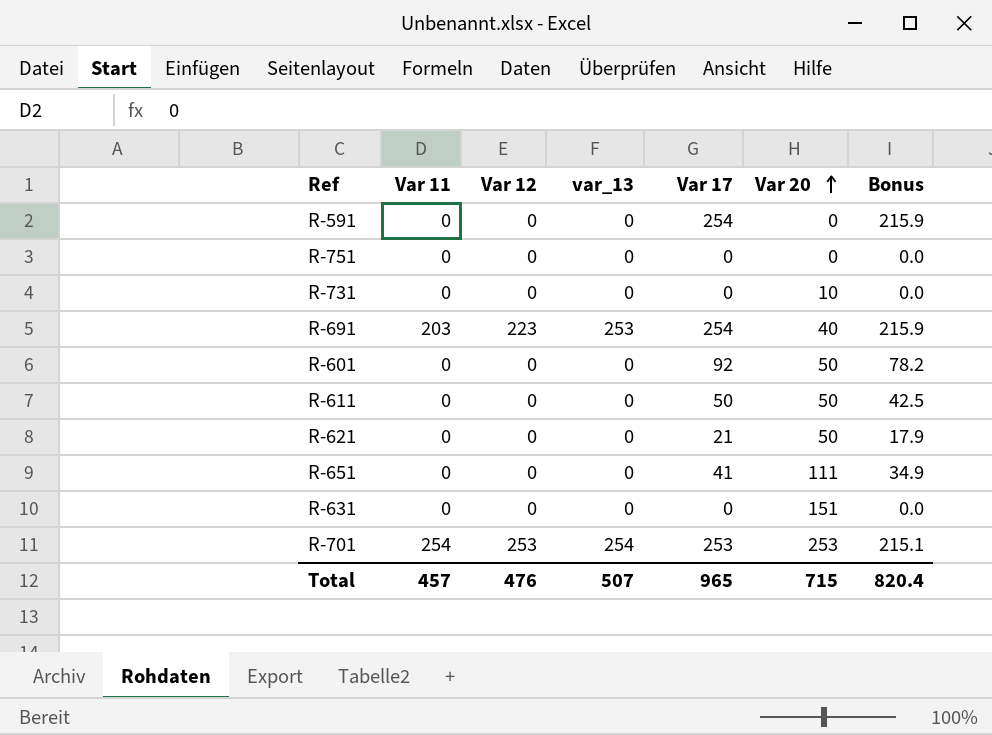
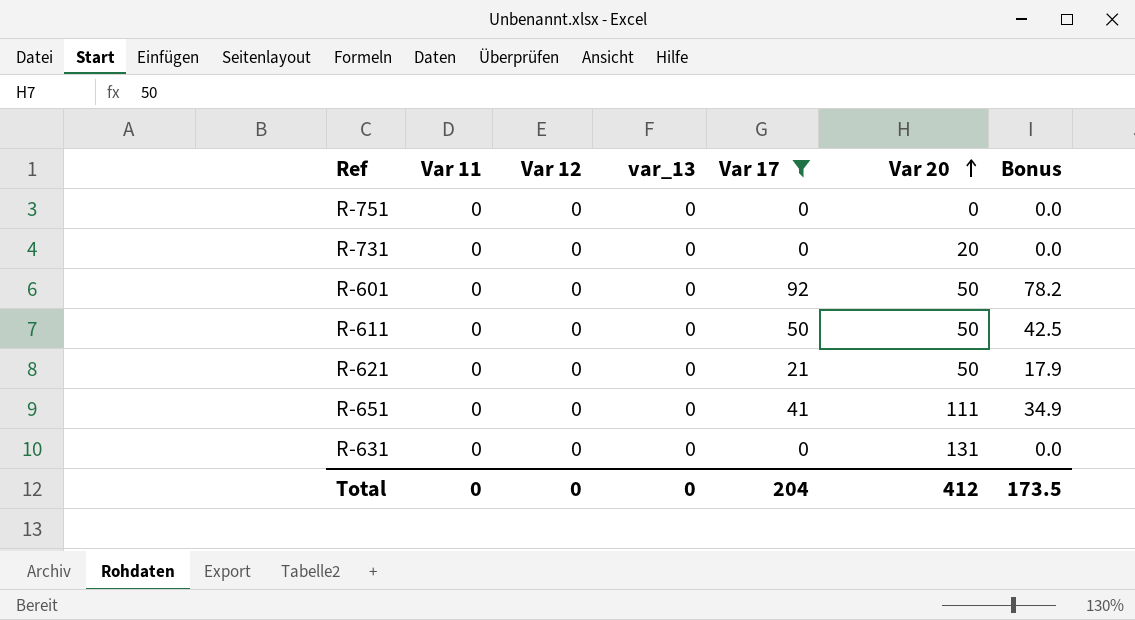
filter: none -> Var 17 <= 92
R-731 | Var 20: 10 -> 20
R-631 | Var 20: 151 -> 131
Total | Var 11: 457 -> 0
Total | Var 12: 476 -> 0
Total | var_13: 507 -> 0
Total | Var 17: 965 -> 204
Total | Var 20: 715 -> 412
Total | Bonus: 820.4 -> 173.5

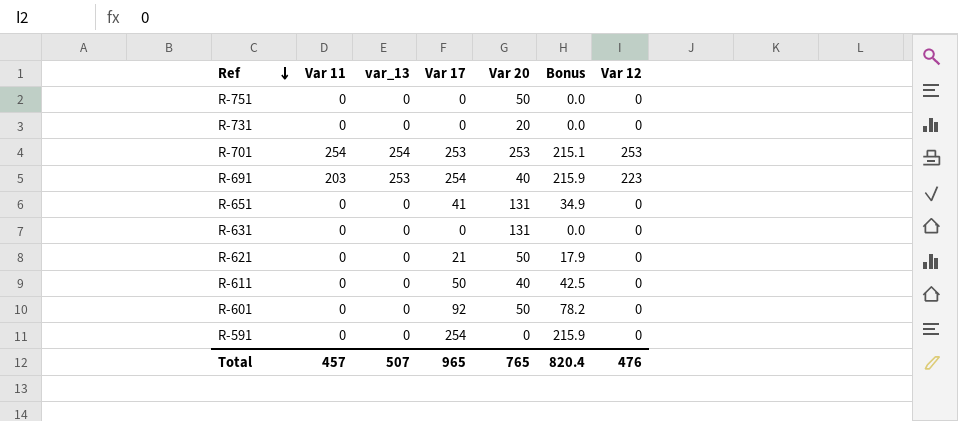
filter: Var 17 <= 92 -> none
row order: Var 20 ascending -> Ref descending
column Var 12 | position: 3 -> 7
R-751 | Var 20: 0 -> 50
R-651 | Var 20: 111 -> 131
R-611 | Var 20: 50 -> 40
Total | Var 11: 0 -> 457
Total | var_13: 0 -> 507
Total | Var 17: 204 -> 965
Total | Var 20: 412 -> 765
Total | Bonus: 173.5 -> 820.4
Total | Var 12: 0 -> 476

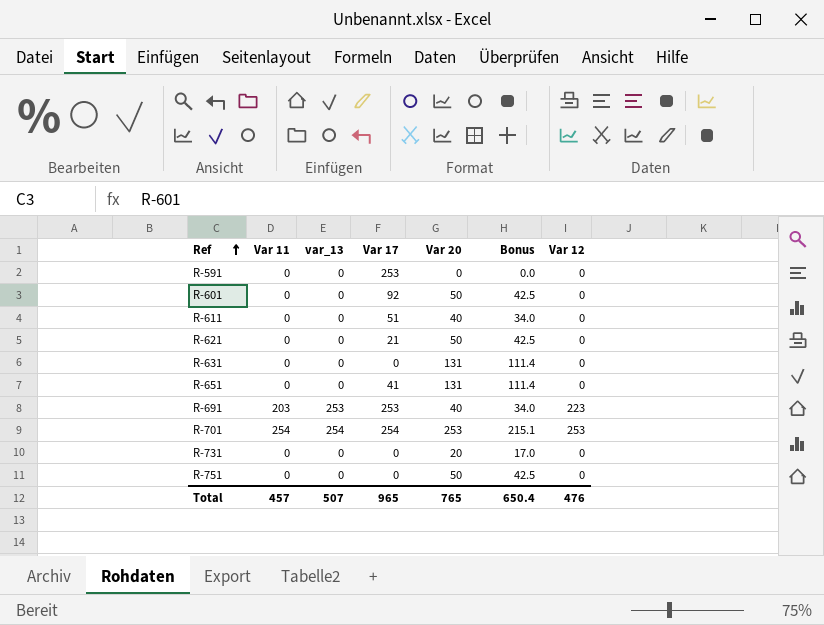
row order: Ref descending -> Ref ascending
column Bonus | formula: [Var 17] * 0.85 -> [Var 20] * 0.85
R-591 | Var 17: 254 -> 253
R-611 | Var 17: 50 -> 51
R-691 | Var 17: 254 -> 253
R-701 | Var 17: 253 -> 254
Total | Bonus: 820.4 -> 650.4

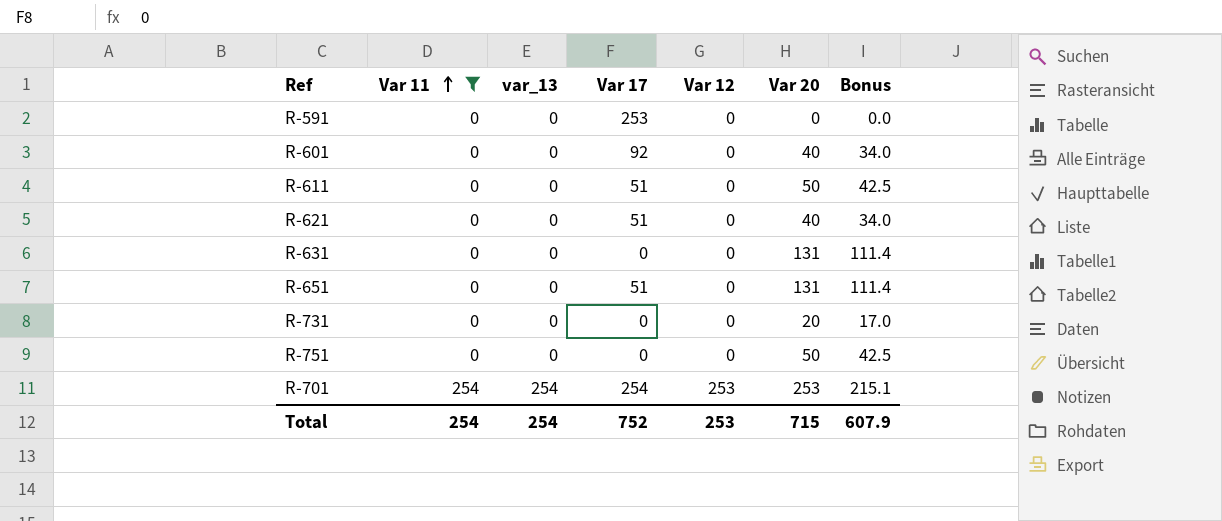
filter: none -> Var 11 != 203
row order: Ref ascending -> Var 11 ascending
column Var 12 | position: 7 -> 5
R-601 | Var 20: 50 -> 40
R-601 | Bonus: 42.5 -> 34.0
R-611 | Var 20: 40 -> 50
R-611 | Bonus: 34.0 -> 42.5
R-621 | Var 17: 21 -> 51
R-621 | Var 20: 50 -> 40
R-621 | Bonus: 42.5 -> 34.0
R-651 | Var 17: 41 -> 51
Total | Var 11: 457 -> 254
Total | var_13: 507 -> 254
Total | Var 17: 965 -> 752
Total | Var 12: 476 -> 253
Total | Var 20: 765 -> 715
Total | Bonus: 650.4 -> 607.9

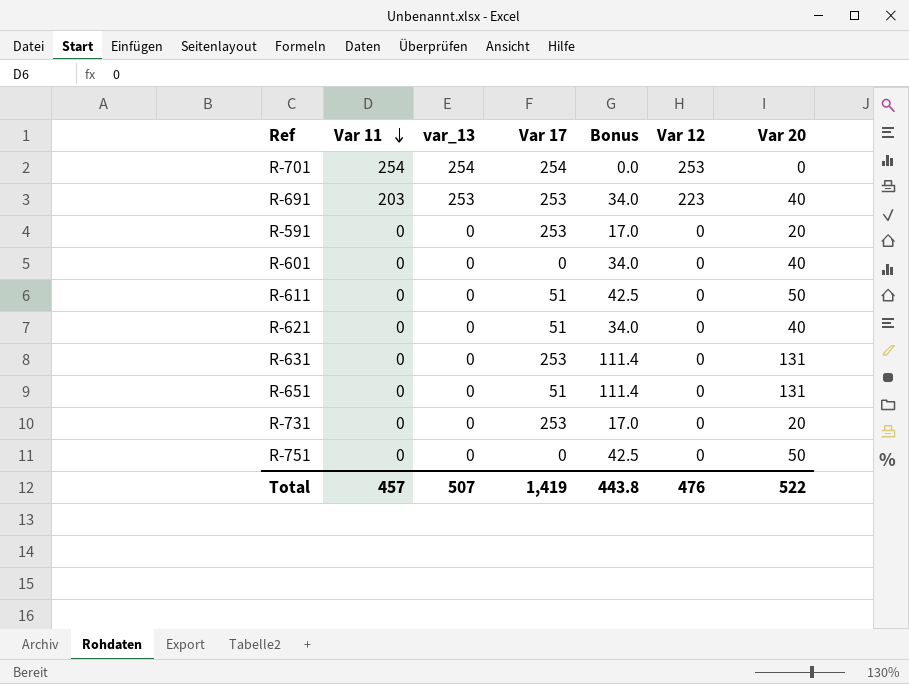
filter: Var 11 != 203 -> none
row order: Var 11 ascending -> Var 11 descending
column Bonus | position: 7 -> 5
R-701 | Bonus: 215.1 -> 0.0
R-701 | Var 20: 253 -> 0
R-591 | Bonus: 0.0 -> 17.0
R-591 | Var 20: 0 -> 20
R-601 | Var 17: 92 -> 0
R-631 | Var 17: 0 -> 253
R-731 | Var 17: 0 -> 253
Total | Var 11: 254 -> 457
Total | var_13: 254 -> 507
Total | Var 17: 752 -> 1,419
Total | Bonus: 607.9 -> 443.8
Total | Var 12: 253 -> 476
Total | Var 20: 715 -> 522

